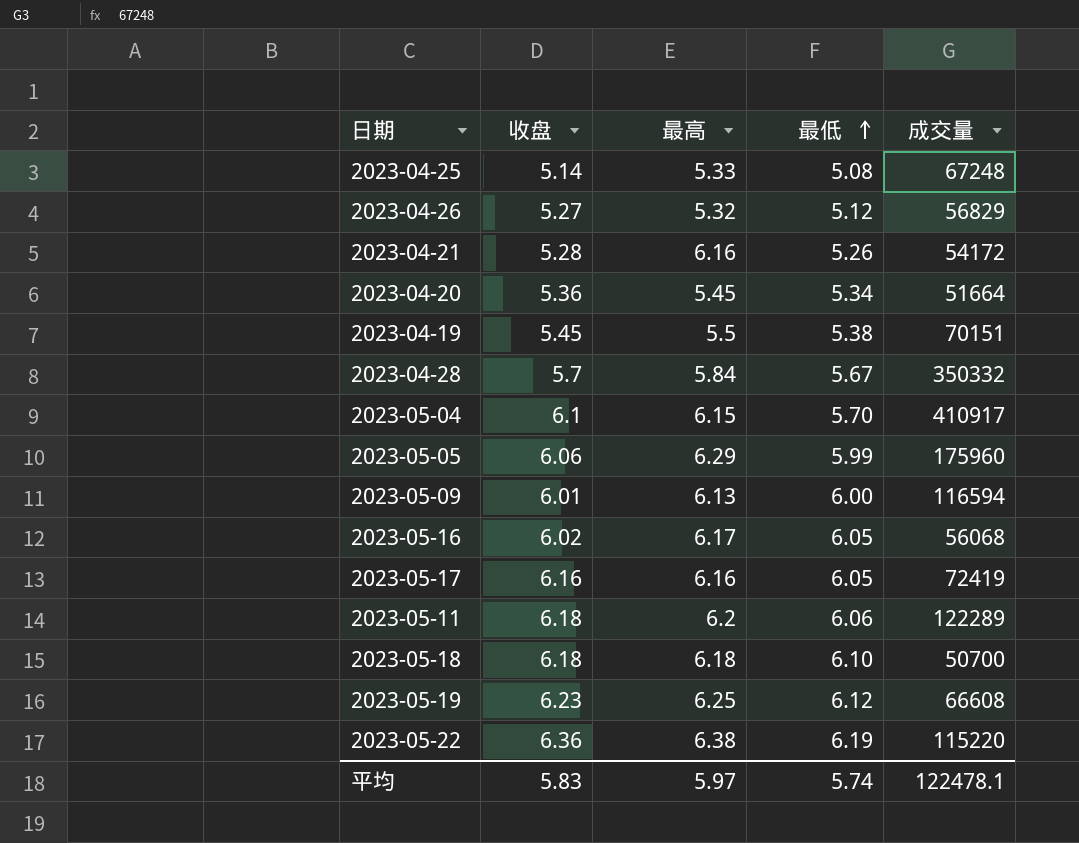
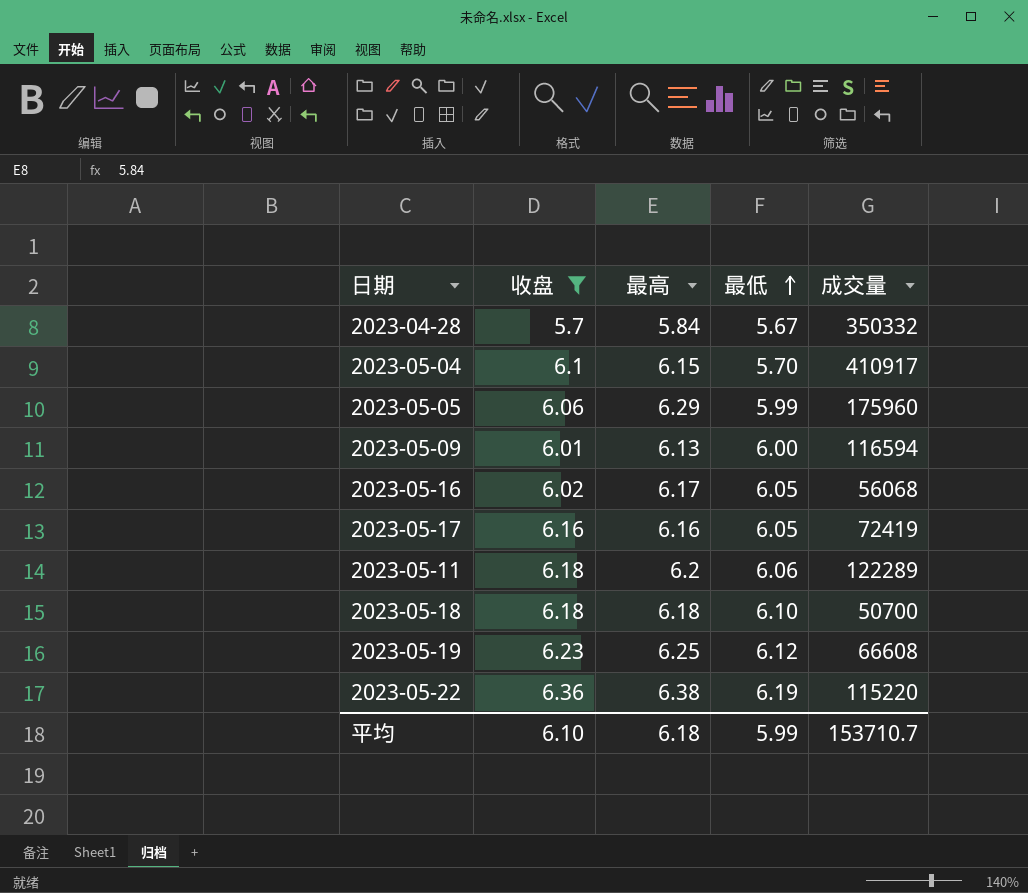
filter: none -> 收盘 >= 5.7
平均 | 收盘: 5.83 -> 6.10
平均 | 最高: 5.97 -> 6.18
平均 | 最低: 5.74 -> 5.99
平均 | 成交量: 122478.1 -> 153710.7

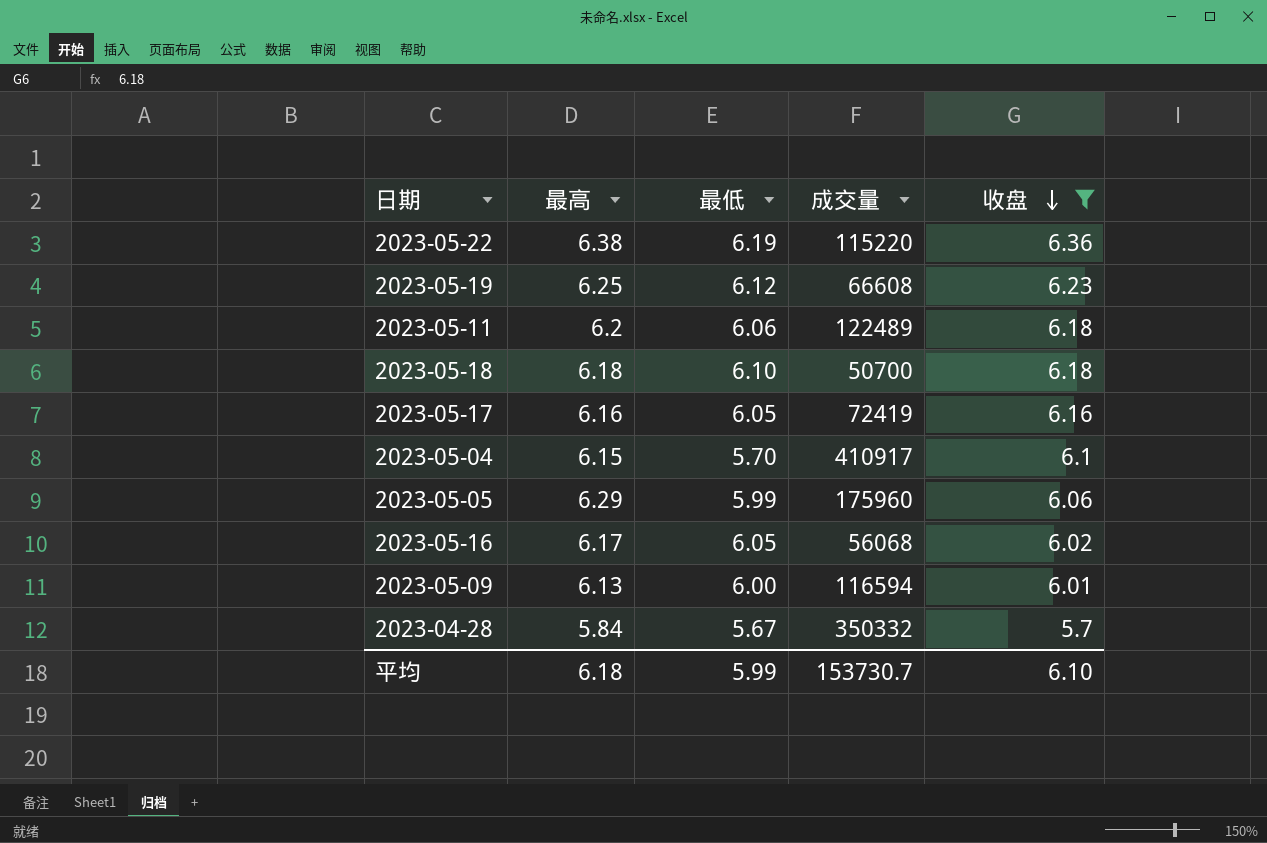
row order: 最低 ascending -> 收盘 descending
column 收盘 | position: 2 -> 5
2023-05-11 | 成交量: 122289 -> 122489
平均 | 成交量: 153710.7 -> 153730.7

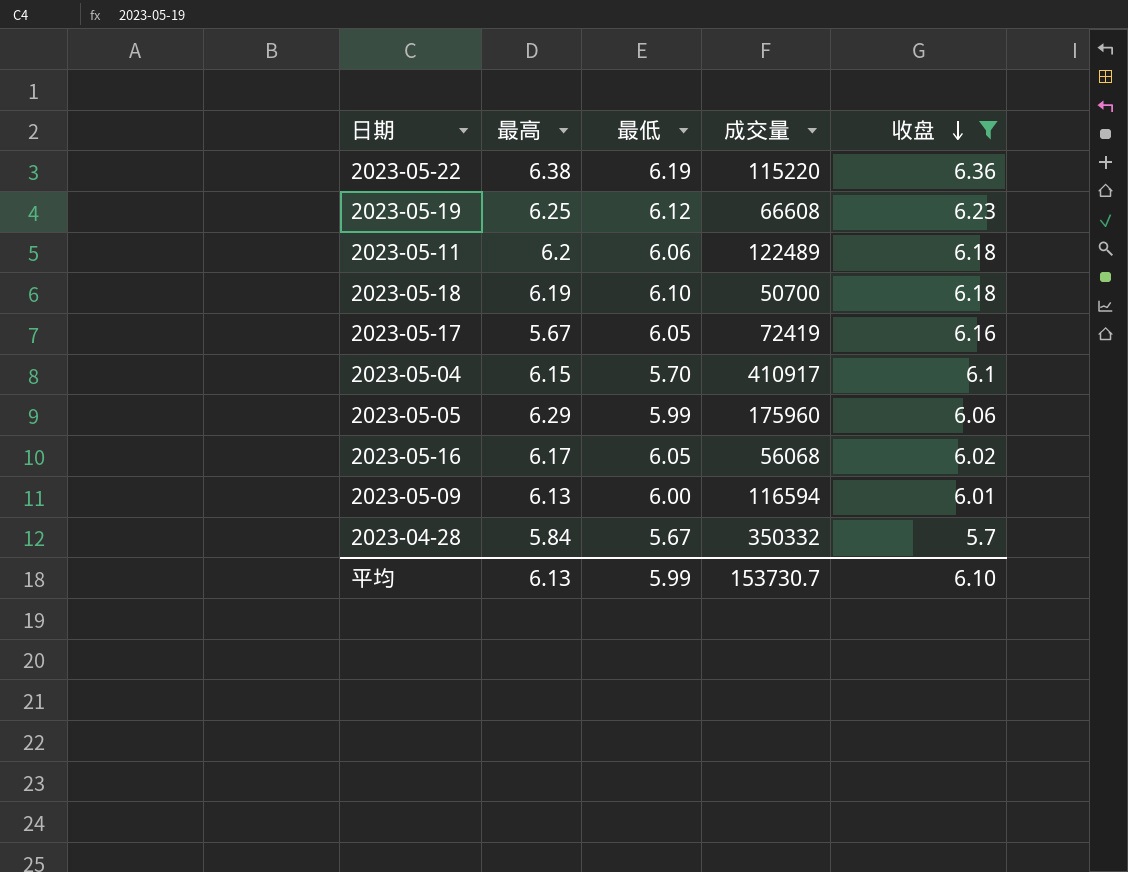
2023-05-18 | 最高: 6.18 -> 6.19
2023-05-17 | 最高: 6.16 -> 5.67
平均 | 最高: 6.18 -> 6.13

